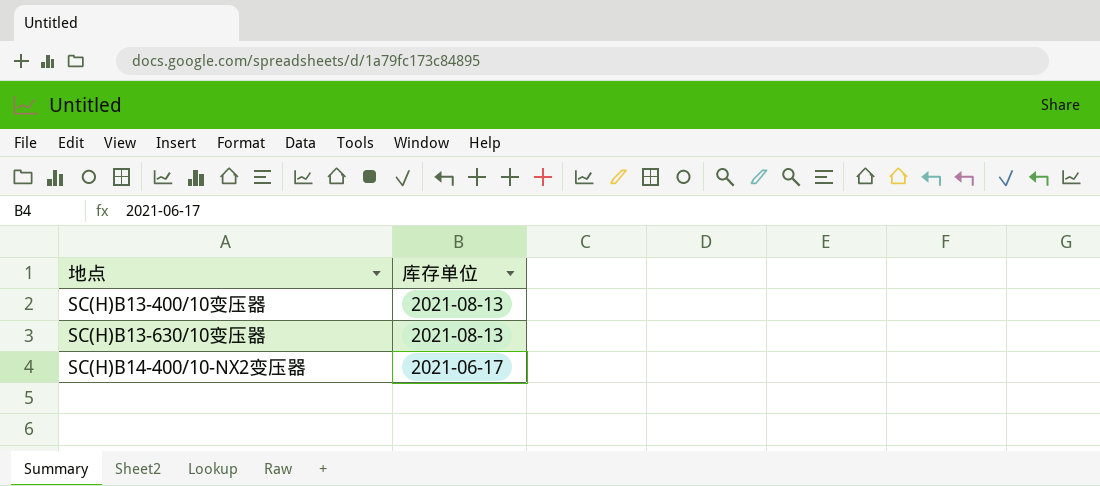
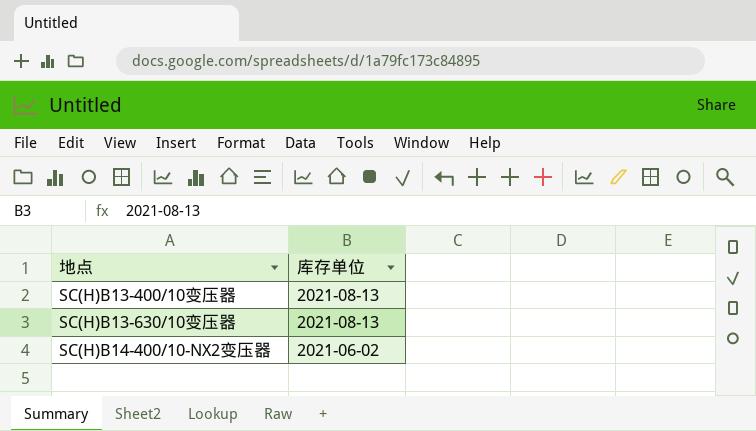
SC(H)B14-400/10-NX2变压器 | 库存单位: 2021-06-17 -> 2021-06-02

